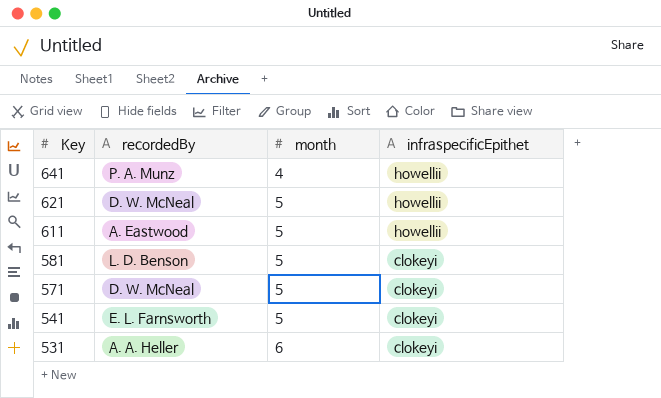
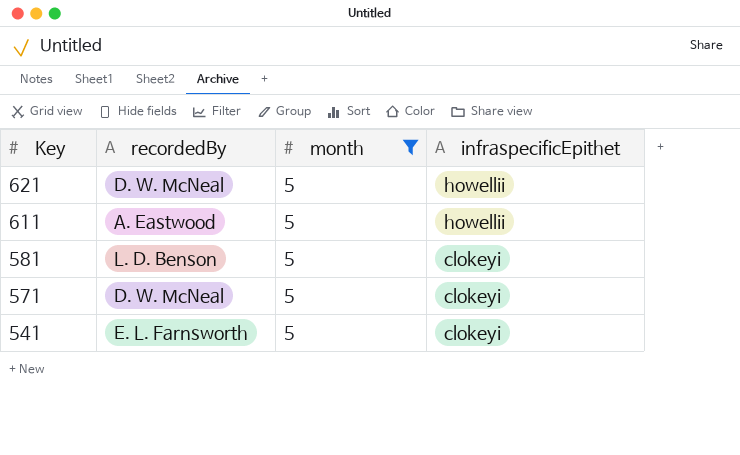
filter: none -> month = 5

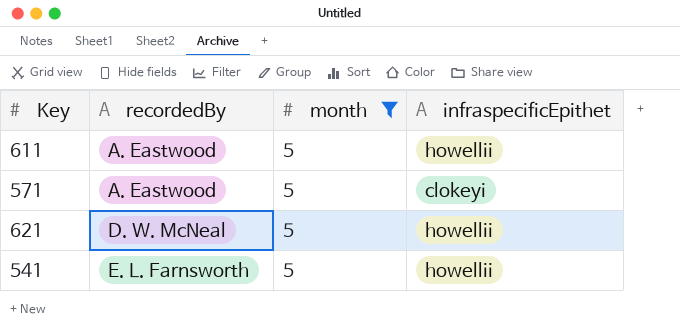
row order: Key descending -> recordedBy ascending
row 581: L. D. Benson | 5 | clokeyi -> none
571 | recordedBy: D. W. McNeal -> A. Eastwood
541 | infraspecificEpithet: clokeyi -> howellii

